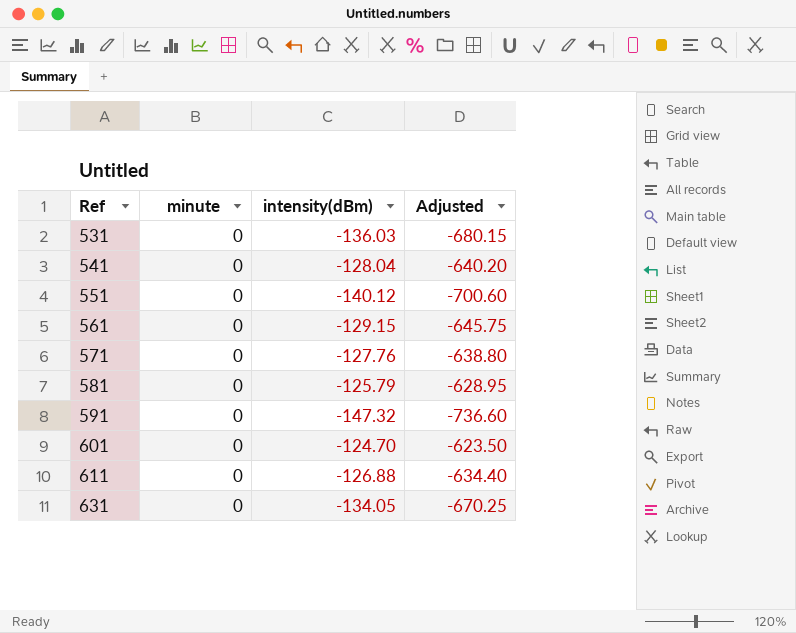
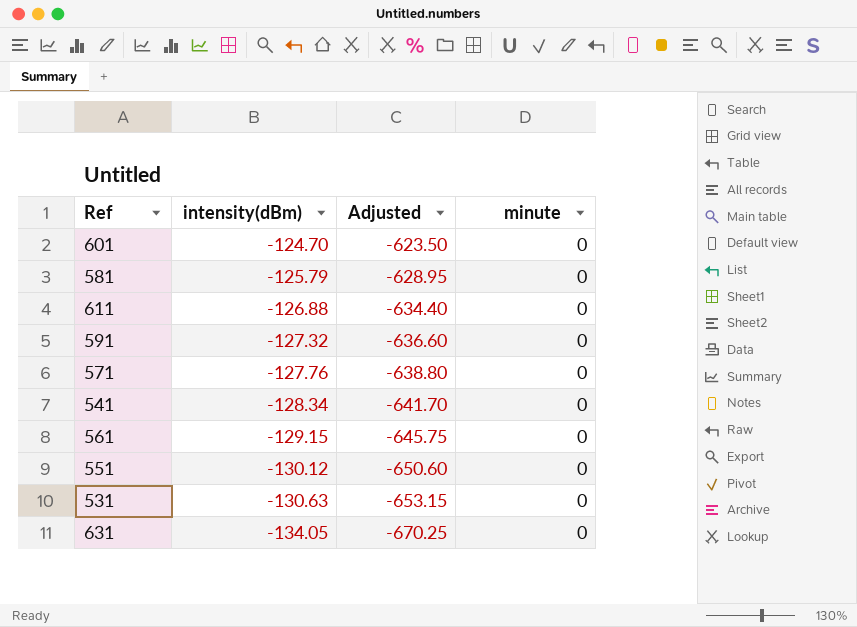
row order: Ref ascending -> intensity(dBm) descending
column minute | position: 2 -> 4
591 | intensity(dBm): -147.32 -> -127.32
591 | Adjusted: -736.60 -> -636.60
541 | intensity(dBm): -128.04 -> -128.34
541 | Adjusted: -640.20 -> -641.70
551 | intensity(dBm): -140.12 -> -130.12
551 | Adjusted: -700.60 -> -650.60
531 | intensity(dBm): -136.03 -> -130.63
531 | Adjusted: -680.15 -> -653.15

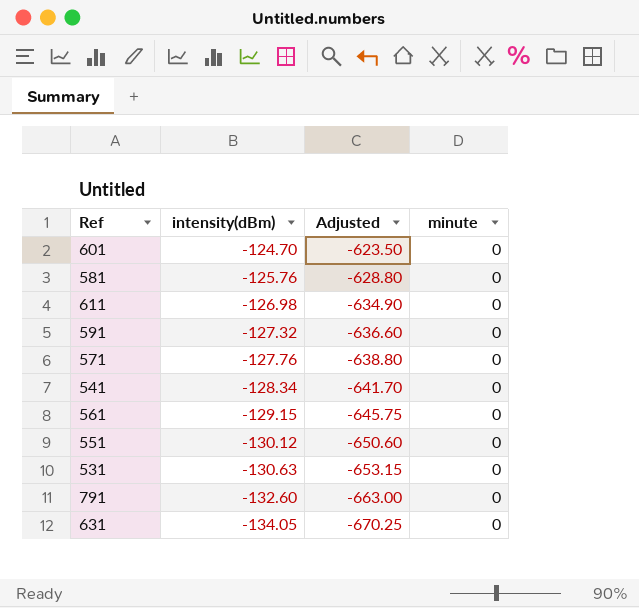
581 | intensity(dBm): -125.79 -> -125.76
581 | Adjusted: -628.95 -> -628.80
611 | intensity(dBm): -126.88 -> -126.98
611 | Adjusted: -634.40 -> -634.90
row 791: none -> -132.60 | -663.00 | 0

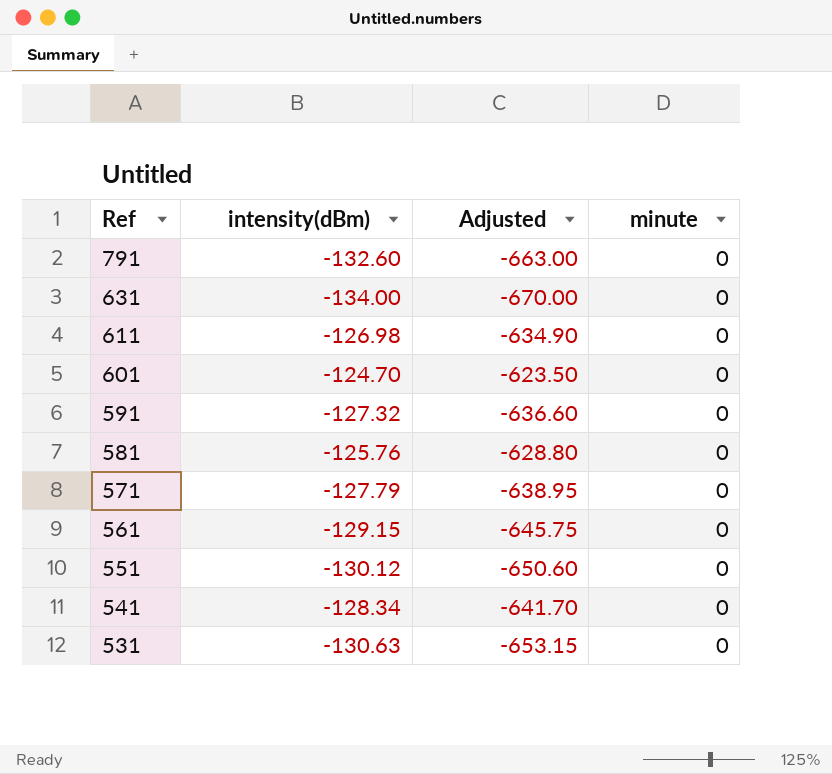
row order: intensity(dBm) descending -> Ref descending
631 | intensity(dBm): -134.05 -> -134.00
631 | Adjusted: -670.25 -> -670.00
571 | intensity(dBm): -127.76 -> -127.79
571 | Adjusted: -638.80 -> -638.95

